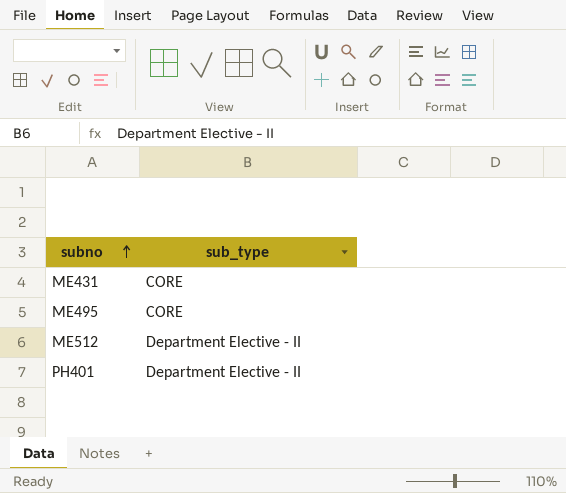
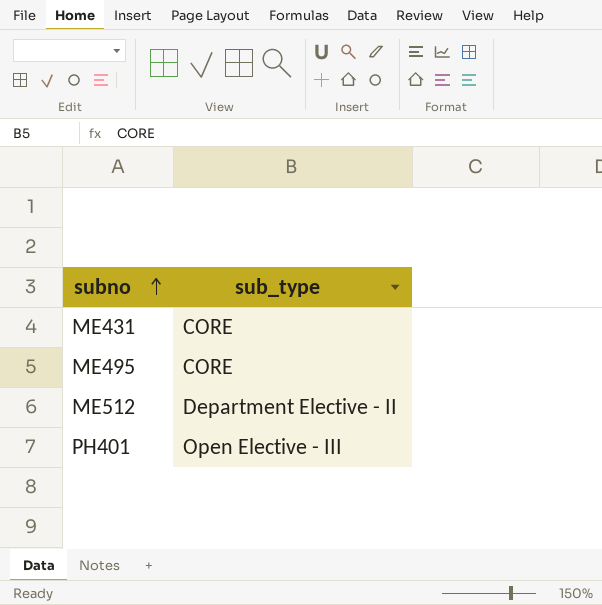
PH401 | sub_type: Department Elective - II -> Open Elective - III

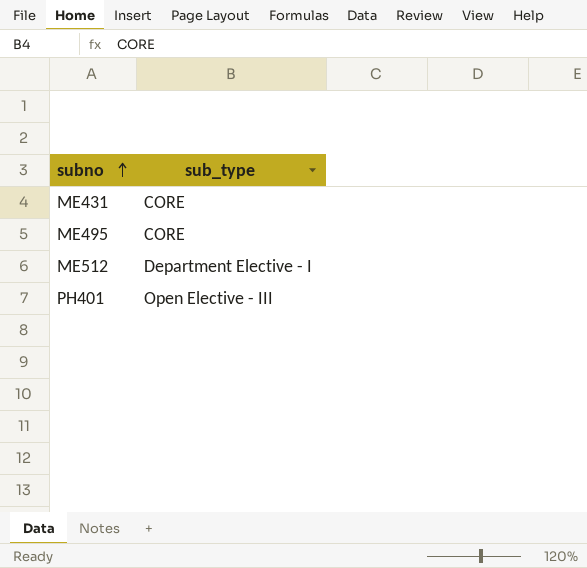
ME512 | sub_type: Department Elective - II -> Department Elective - I

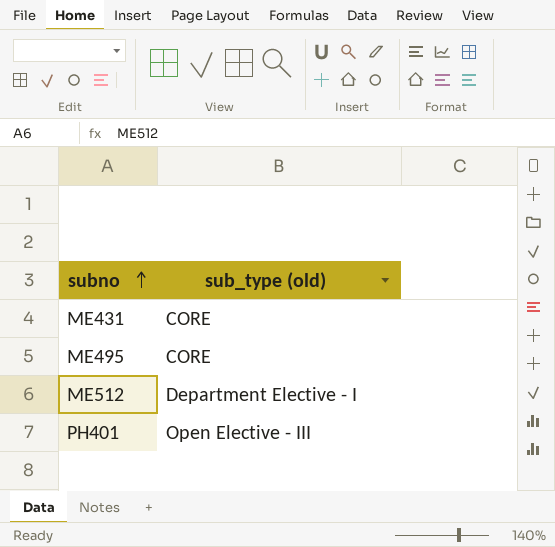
column name: sub_type -> sub_type (old)

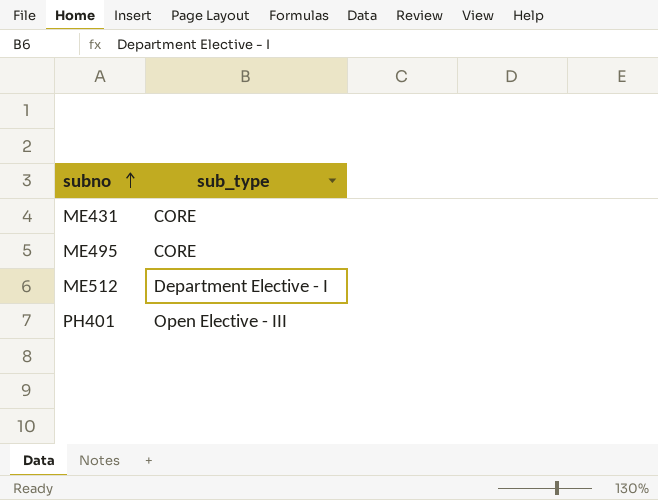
column name: sub_type (old) -> sub_type

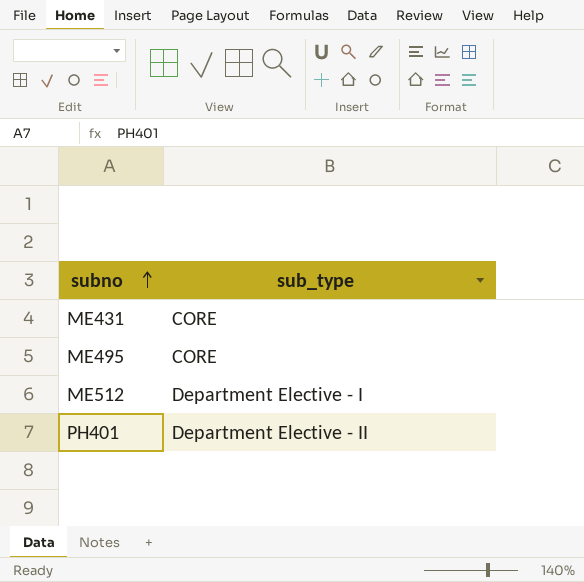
PH401 | sub_type: Open Elective - III -> Department Elective - II

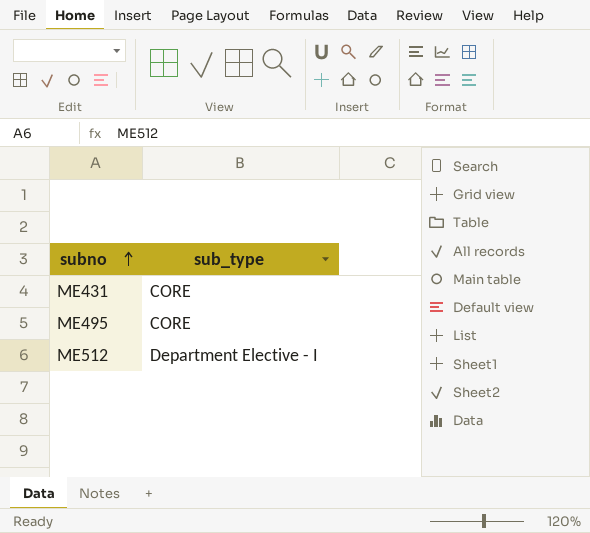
row PH401: Department Elective - II -> none

